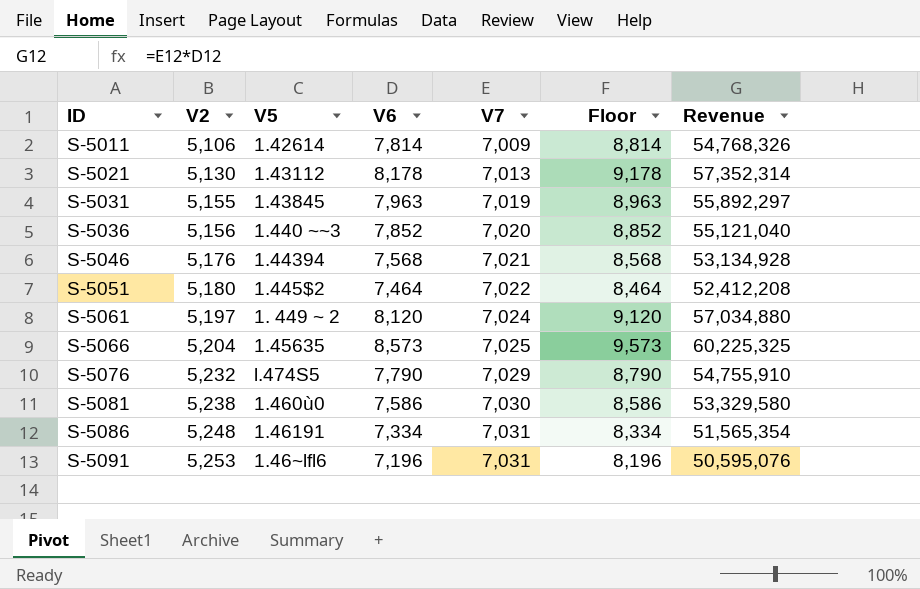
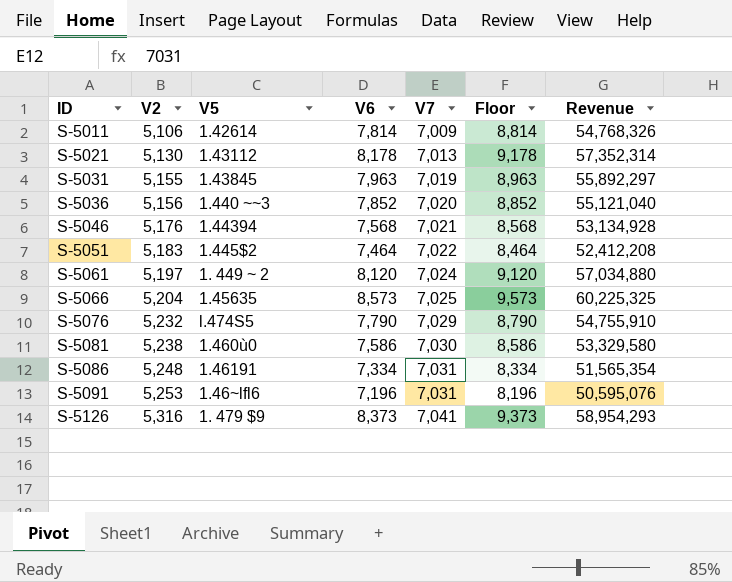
S-5051 | V2: 5,180 -> 5,183
row S-5126: none -> 5,316 | 1. 479 $9 | 8,373 | 7,041 | 9,373 | 58,954,293

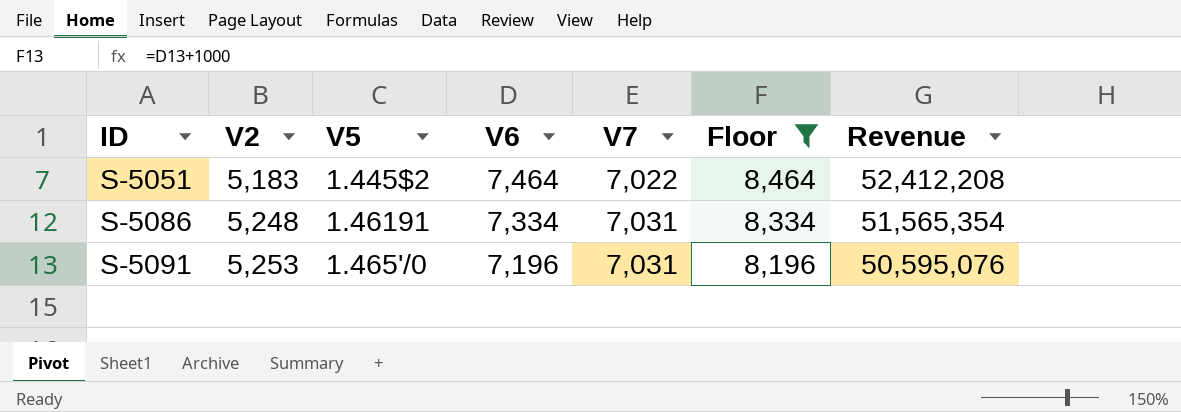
filter: none -> Floor <= 8,464
S-5091 | V5: 1.46~lfl6 -> 1.465'/0

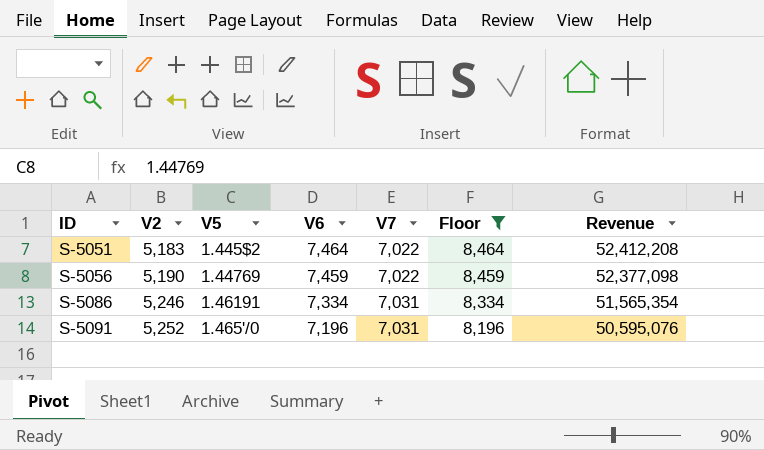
row S-5056: none -> 5,190 | 1.44769 | 7,459 | 7,022 | 8,459 | 52,377,098
S-5086 | V2: 5,248 -> 5,246
S-5091 | V2: 5,253 -> 5,252

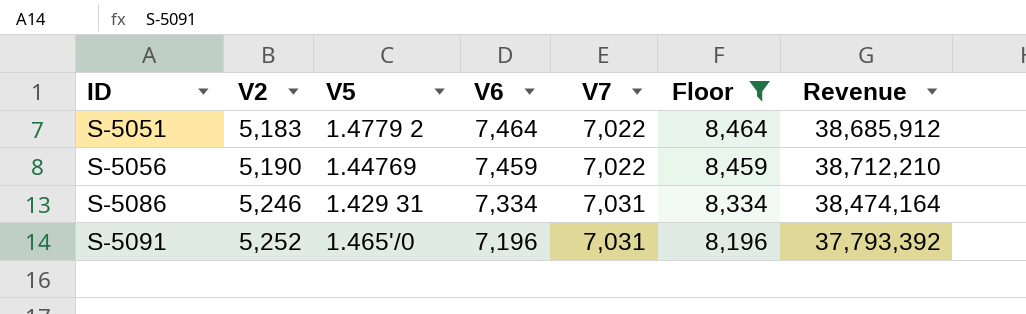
column Revenue | formula: [V6] * [V7] -> [V2] * [V6]
S-5051 | V5: 1.445$2 -> 1.4779 2
S-5086 | V5: 1.46191 -> 1.429 31

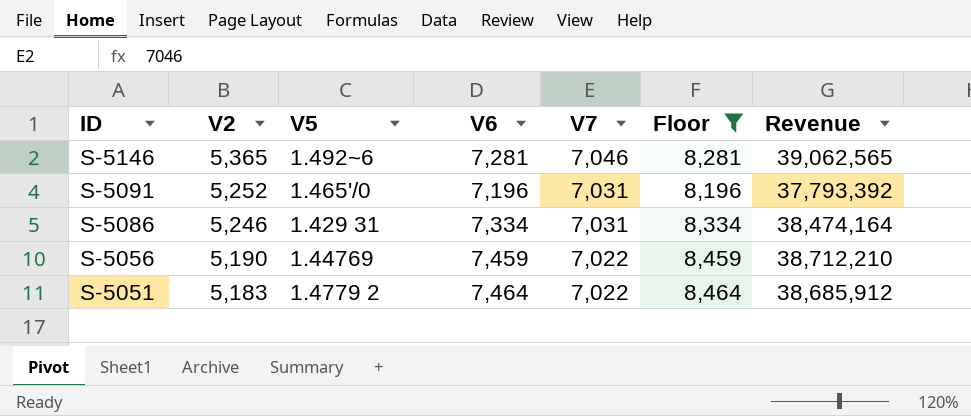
row order: ID ascending -> ID descending
row S-5146: none -> 5,365 | 1.492~6 | 7,281 | 7,046 | 8,281 | 39,062,565

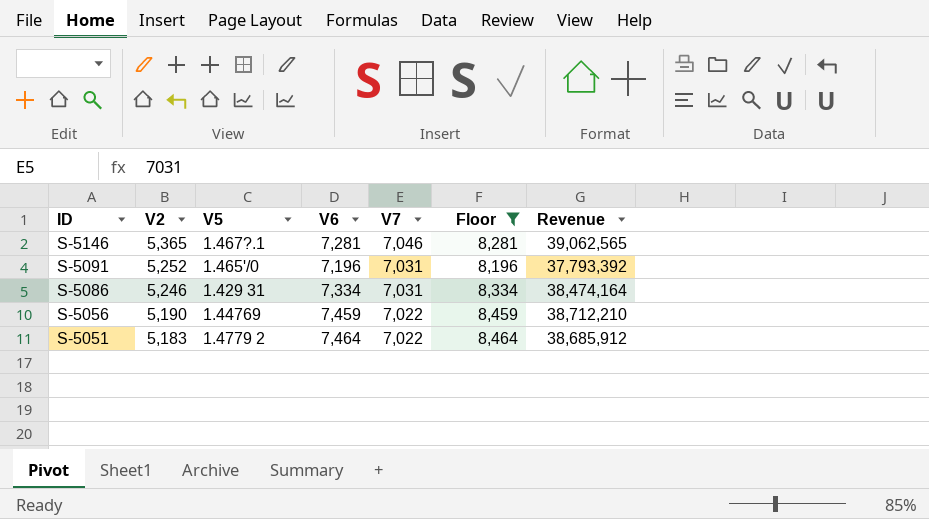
S-5146 | V5: 1.492~6 -> 1.467?.1

